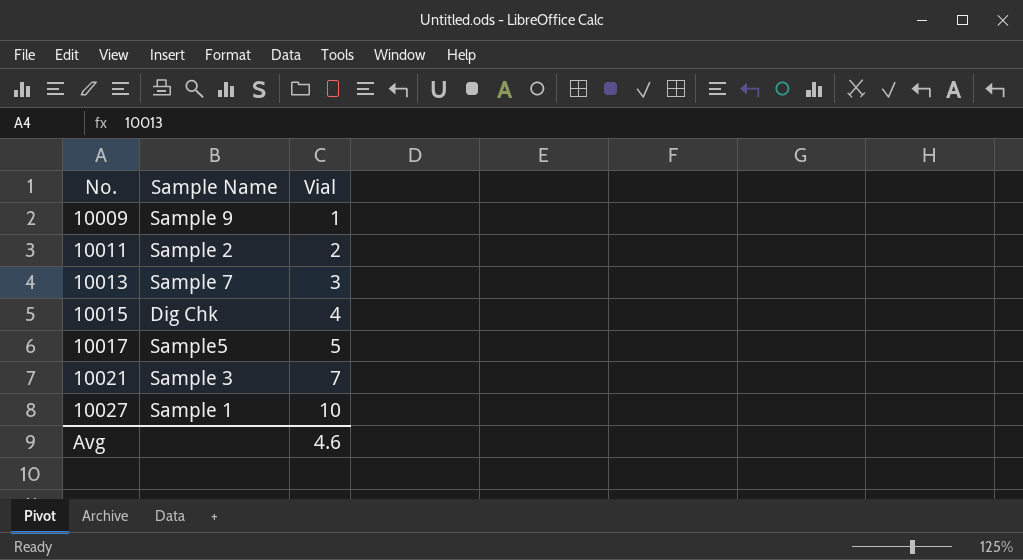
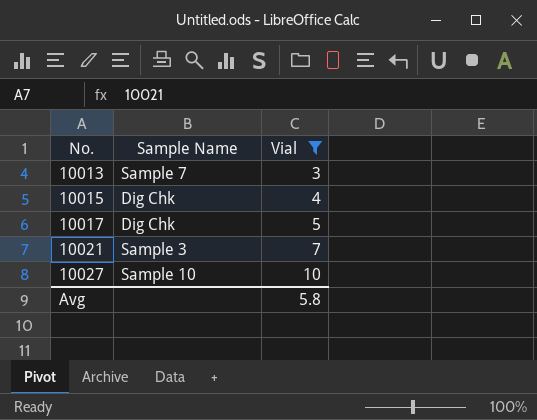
filter: none -> Vial >= 3
10017 | Sample Name: Sample5 -> Dig Chk
10027 | Sample Name: Sample 1 -> Sample 10
Avg | Vial: 4.6 -> 5.8

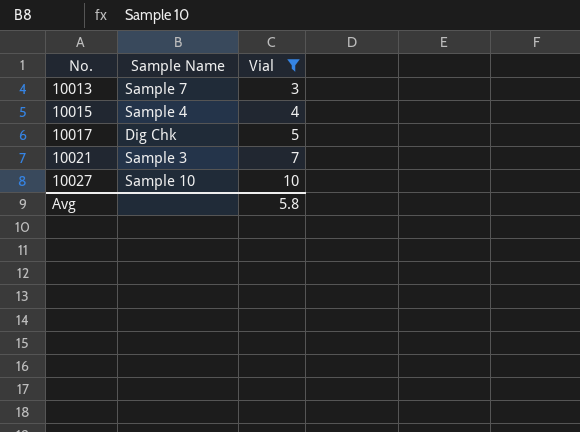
10015 | Sample Name: Dig Chk -> Sample 4

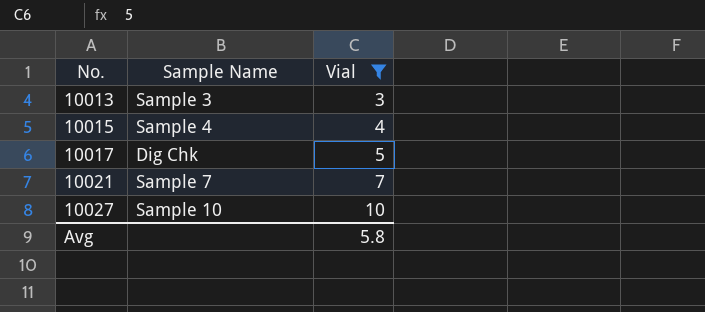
10013 | Sample Name: Sample 7 -> Sample 3
10021 | Sample Name: Sample 3 -> Sample 7

